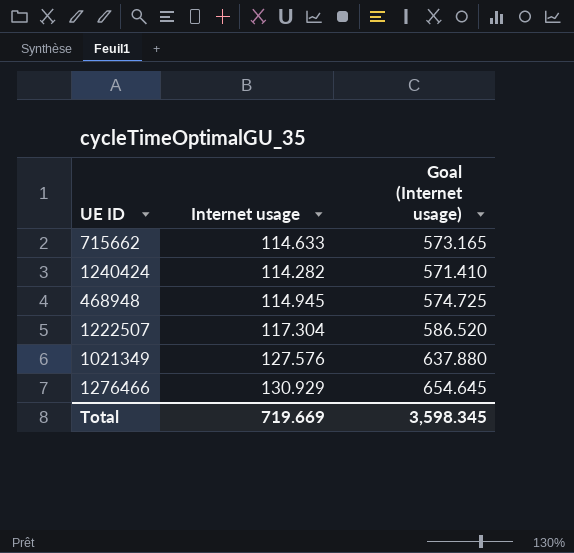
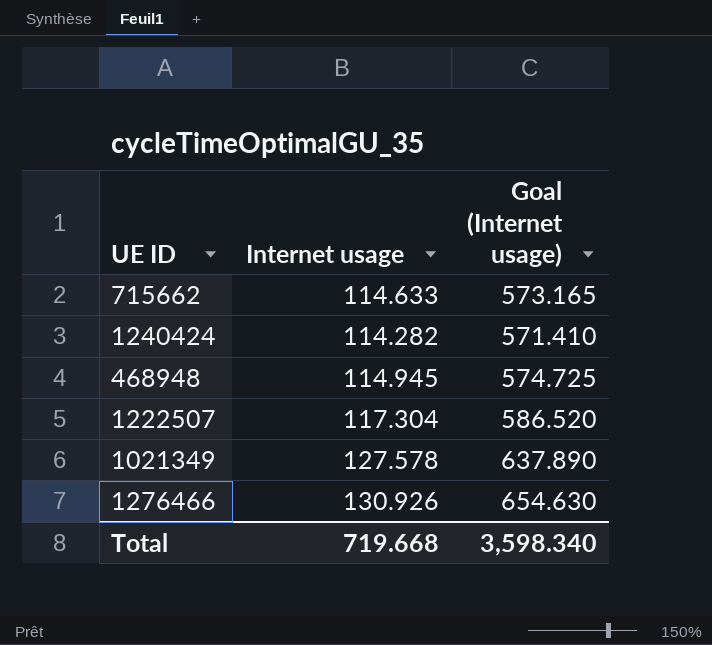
1021349 | Internet usage: 127.576 -> 127.578
1021349 | Goal (Internet usage): 637.880 -> 637.890
1276466 | Internet usage: 130.929 -> 130.926
1276466 | Goal (Internet usage): 654.645 -> 654.630
Total | Internet usage: 719.669 -> 719.668
Total | Goal (Internet usage): 3,598.345 -> 3,598.340

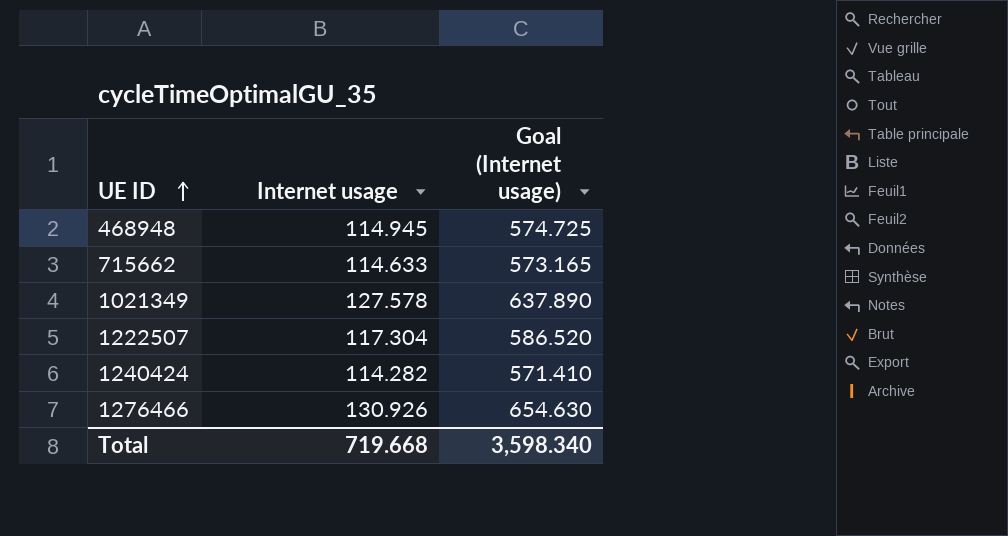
row order: none -> UE ID ascending

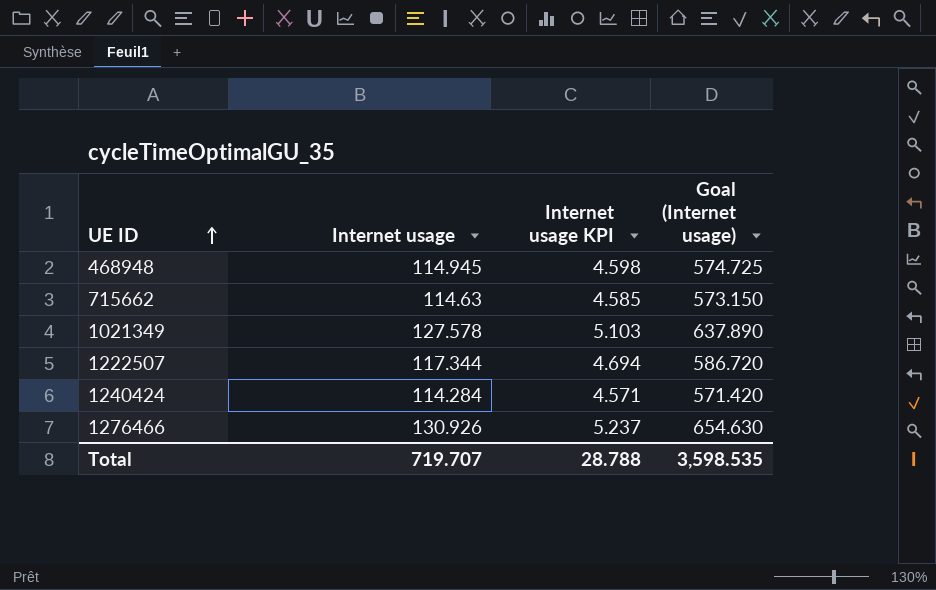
column Internet usage KPI | formula: none -> [Internet usage] * 0.04
715662 | Internet usage: 114.633 -> 114.63
715662 | Goal (Internet usage): 573.165 -> 573.150
1222507 | Internet usage: 117.304 -> 117.344
1222507 | Goal (Internet usage): 586.520 -> 586.720
1240424 | Internet usage: 114.282 -> 114.284
1240424 | Goal (Internet usage): 571.410 -> 571.420
Total | Internet usage: 719.668 -> 719.707
Total | Goal (Internet usage): 3,598.340 -> 3,598.535

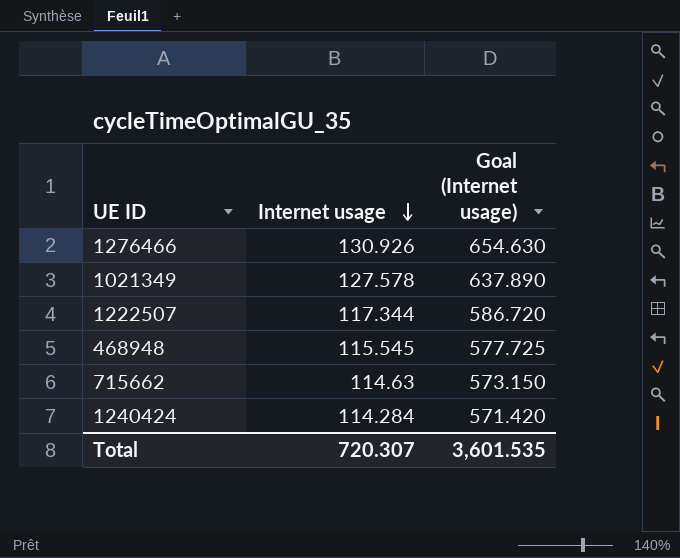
row order: UE ID ascending -> Internet usage descending
column Internet usage KPI | formula: [Internet usage] * 0.04 -> none
468948 | Internet usage: 114.945 -> 115.545
468948 | Goal (Internet usage): 574.725 -> 577.725
Total | Internet usage: 719.707 -> 720.307
Total | Goal (Internet usage): 3,598.535 -> 3,601.535

